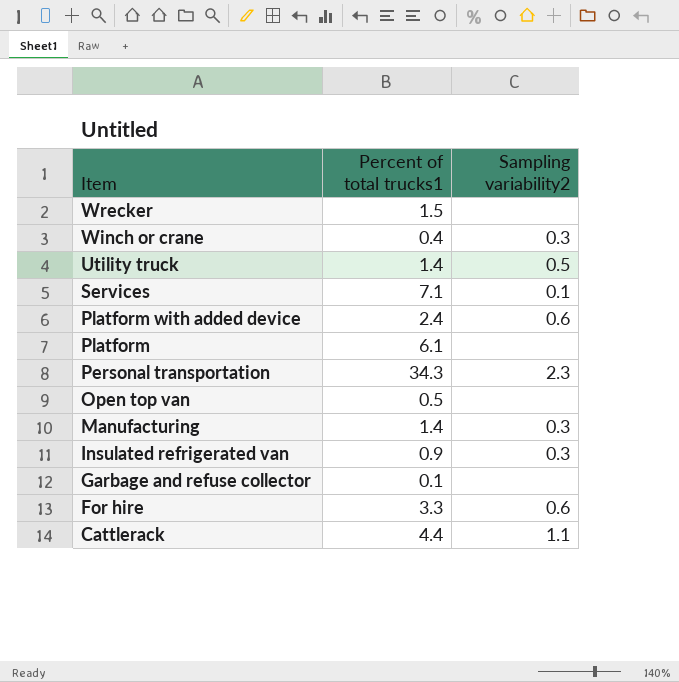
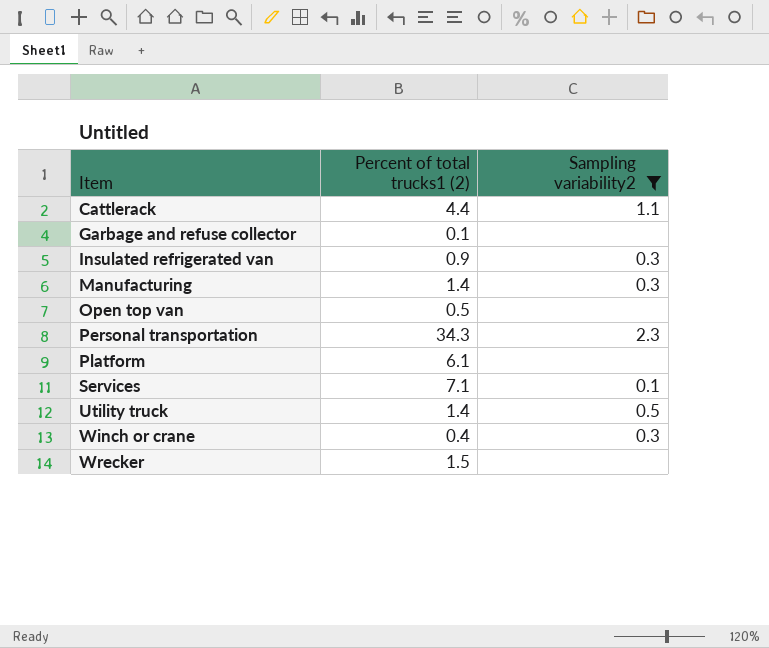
filter: none -> Sampling variability2 != 0.6
row order: Item descending -> Item ascending
column name: Percent of total trucks1 -> Percent of total trucks1 (2)

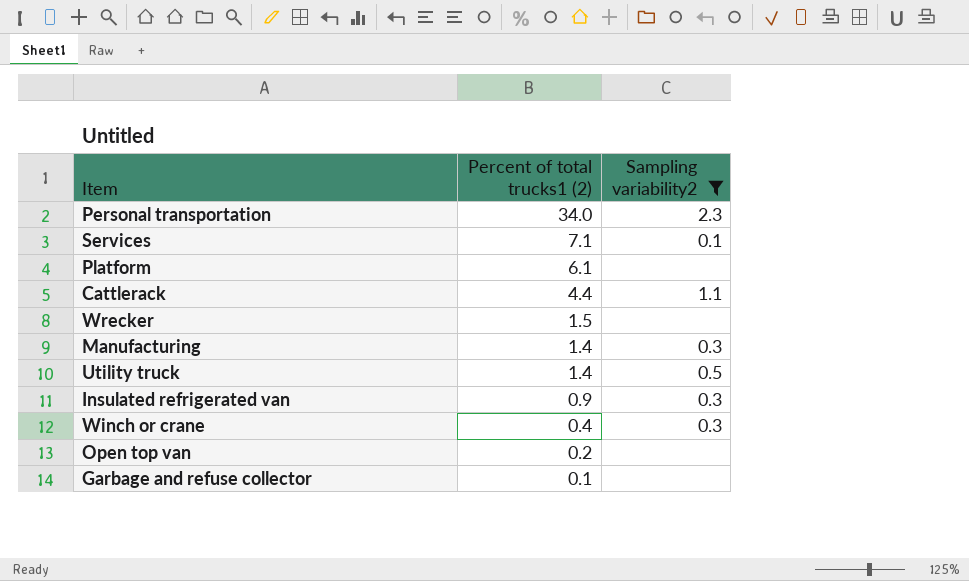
row order: Item ascending -> Percent of total trucks1 (2) descending
Personal transportation | Percent of total trucks1 (2): 34.3 -> 34.0
Open top van | Percent of total trucks1 (2): 0.5 -> 0.2

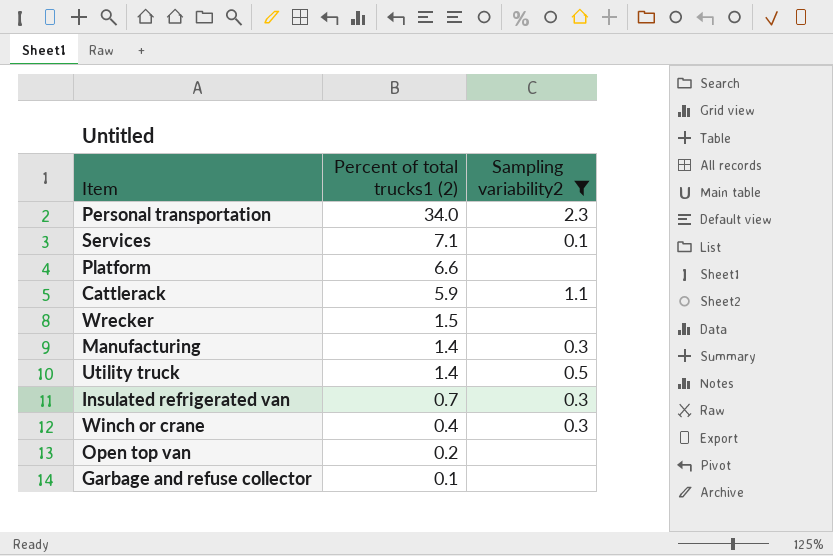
Platform | Percent of total trucks1 (2): 6.1 -> 6.6
Cattlerack | Percent of total trucks1 (2): 4.4 -> 5.9
Insulated refrigerated van | Percent of total trucks1 (2): 0.9 -> 0.7

